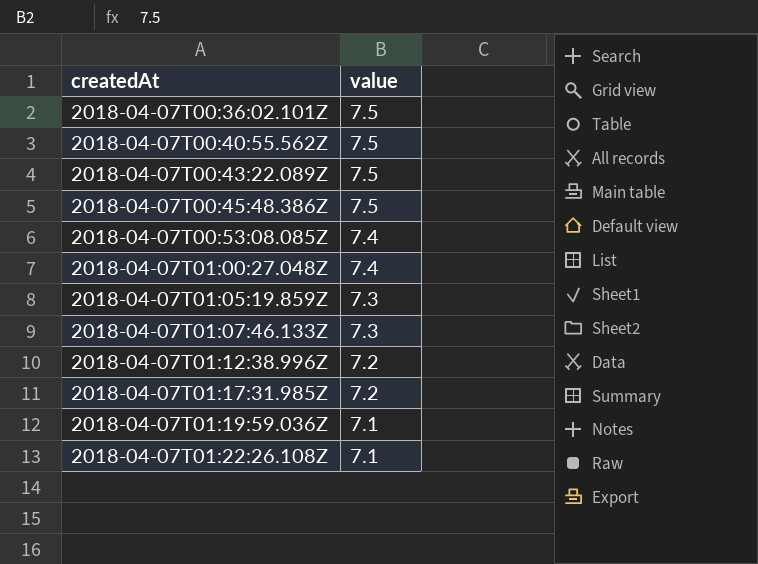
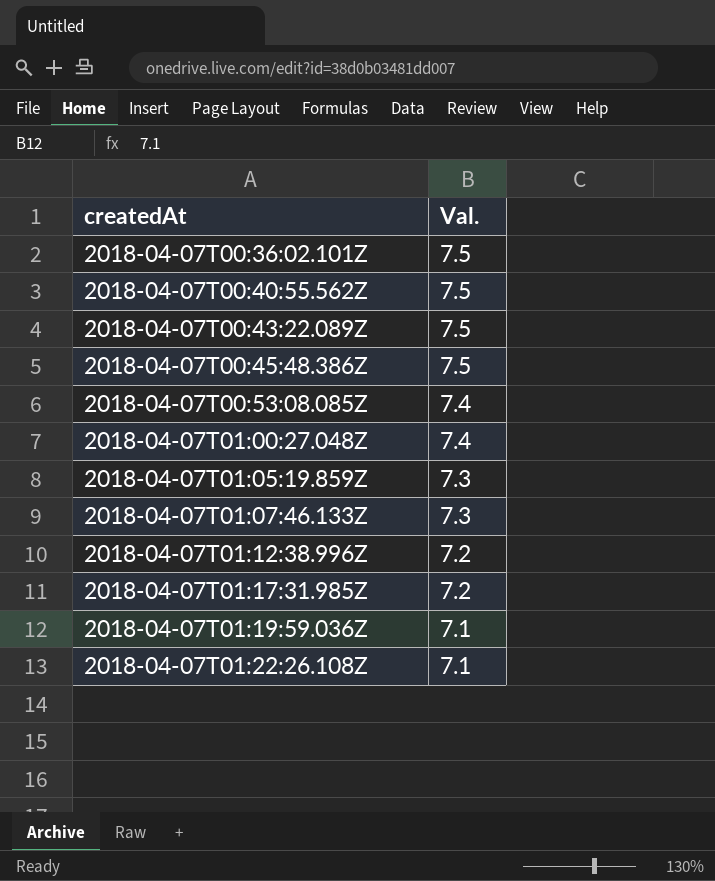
column name: value -> Val.

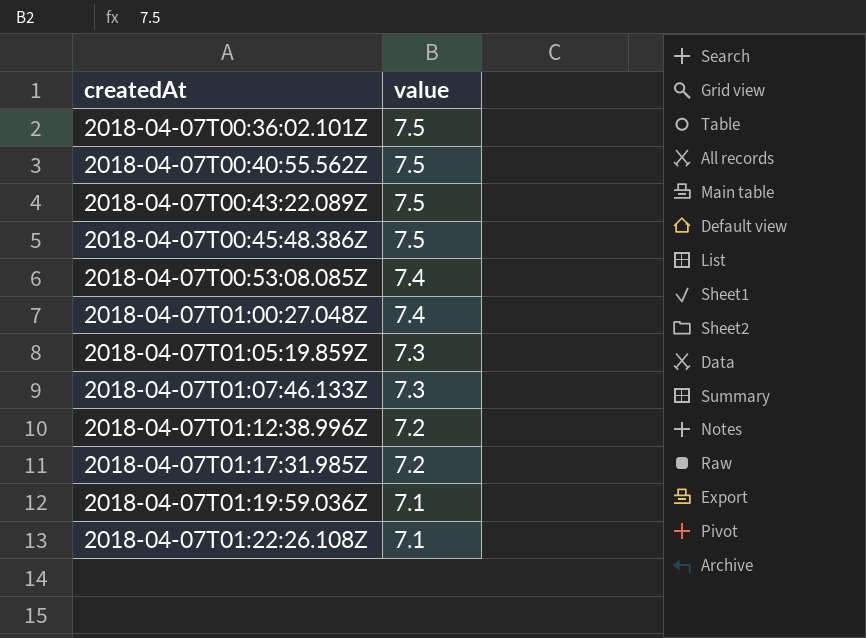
column name: Val. -> value

